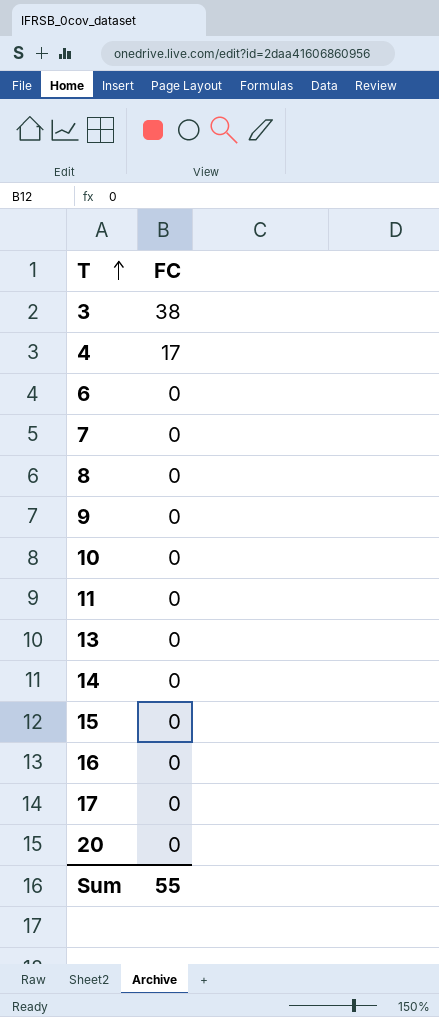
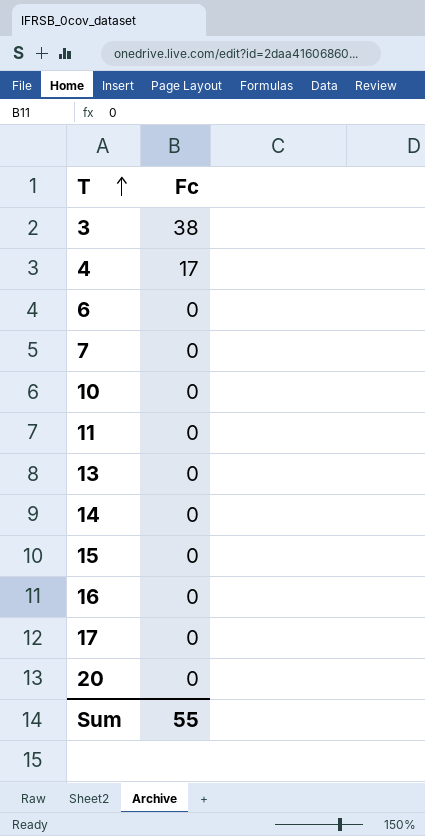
column name: FC -> Fc
row 8: 0 -> none
row 9: 0 -> none

